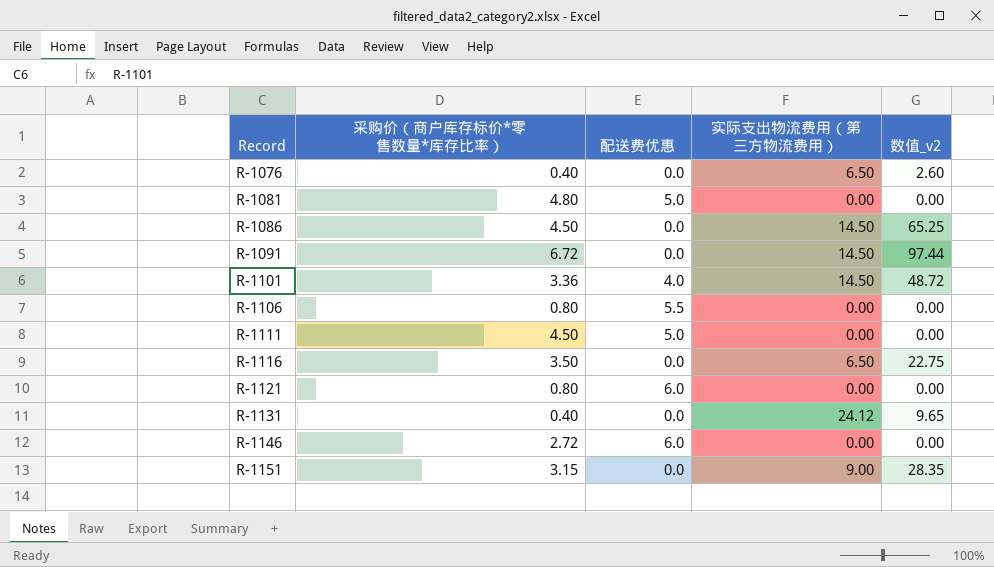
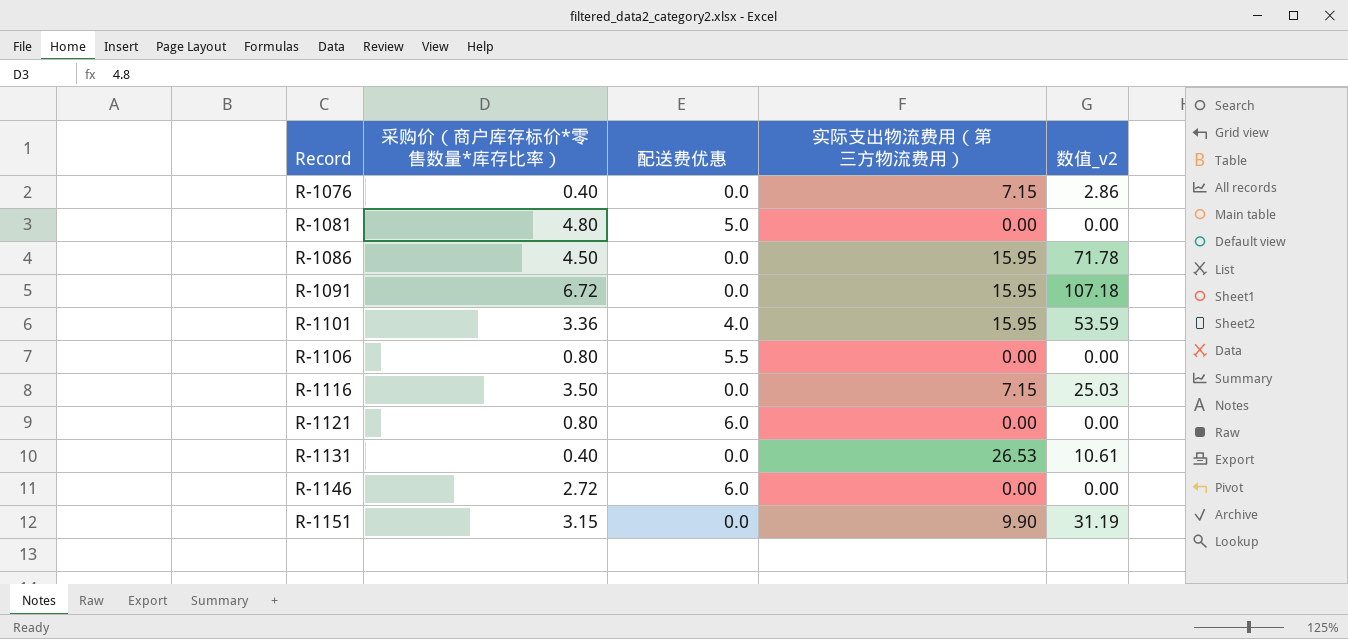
row R-1111: 4.50 | 5.0 | 0.00 | 0.00 -> none
R-1076 | 实际支出物流费用（第三方物流费用）: 6.50 -> 7.15
R-1076 | 数值_v2: 2.60 -> 2.86
R-1086 | 实际支出物流费用（第三方物流费用）: 14.50 -> 15.95
R-1086 | 数值_v2: 65.25 -> 71.78
R-1091 | 实际支出物流费用（第三方物流费用）: 14.50 -> 15.95
R-1091 | 数值_v2: 97.44 -> 107.18
R-1101 | 实际支出物流费用（第三方物流费用）: 14.50 -> 15.95
R-1101 | 数值_v2: 48.72 -> 53.59
R-1116 | 实际支出物流费用（第三方物流费用）: 6.50 -> 7.15
R-1116 | 数值_v2: 22.75 -> 25.03
R-1131 | 实际支出物流费用（第三方物流费用）: 24.12 -> 26.53
R-1131 | 数值_v2: 9.65 -> 10.61
R-1151 | 实际支出物流费用（第三方物流费用）: 9.00 -> 9.90
R-1151 | 数值_v2: 28.35 -> 31.19

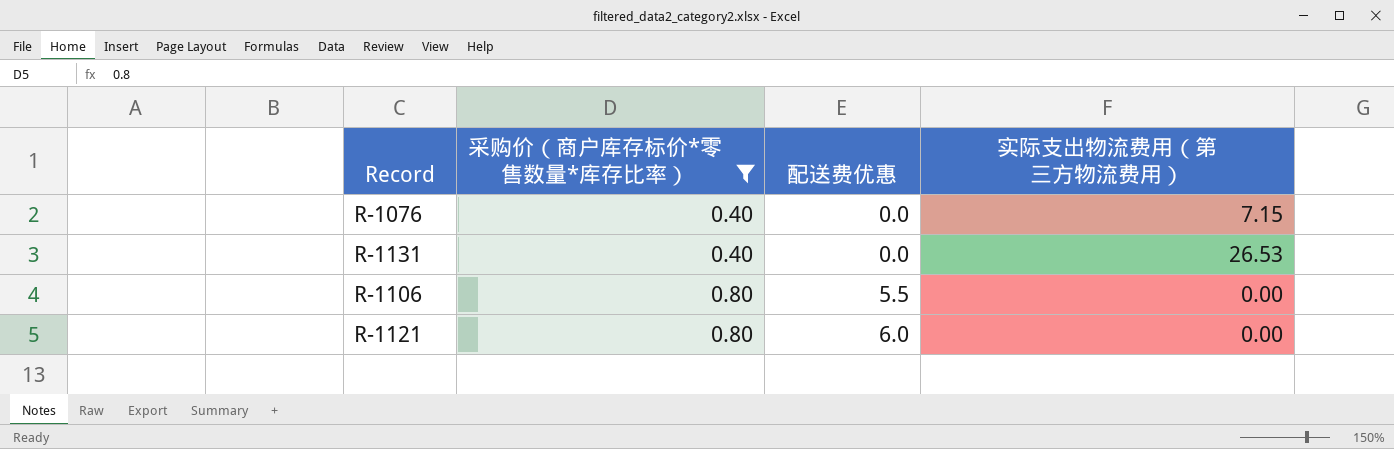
filter: none -> 采购价（商户库存标价*零售数量*库存比率） <= 0.80
row order: Record ascending -> 采购价（商户库存标价*零售数量*库存比率） ascending
column 数值_v2 | formula: [采购价（商户库存标价*零售数量*库存比率）] * [实际支出物流费用（第三方物流费用）] -> none

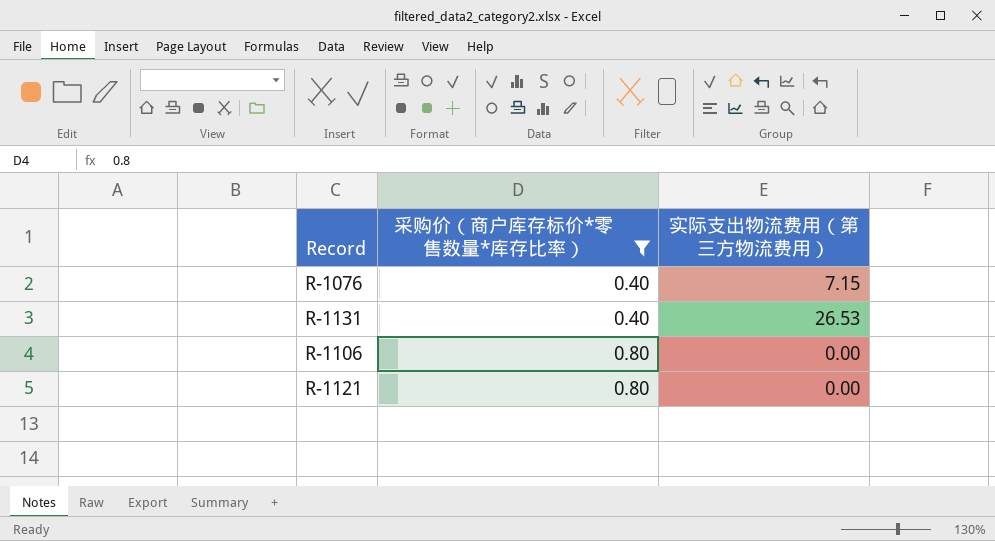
column 配送费优惠 | position: 3 -> none

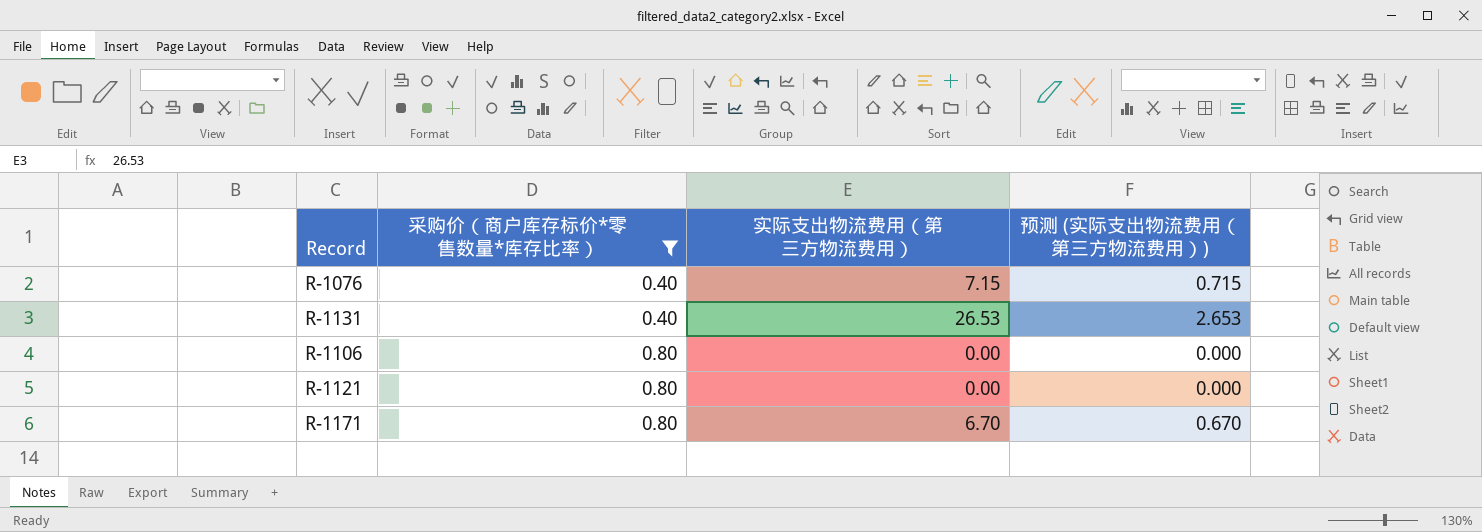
column 预测 (实际支出物流费用（第三方物流费用）) | formula: none -> [实际支出物流费用（第三方物流费用）] * 0.1
row R-1171: none -> 0.80 | 6.70 | 0.670

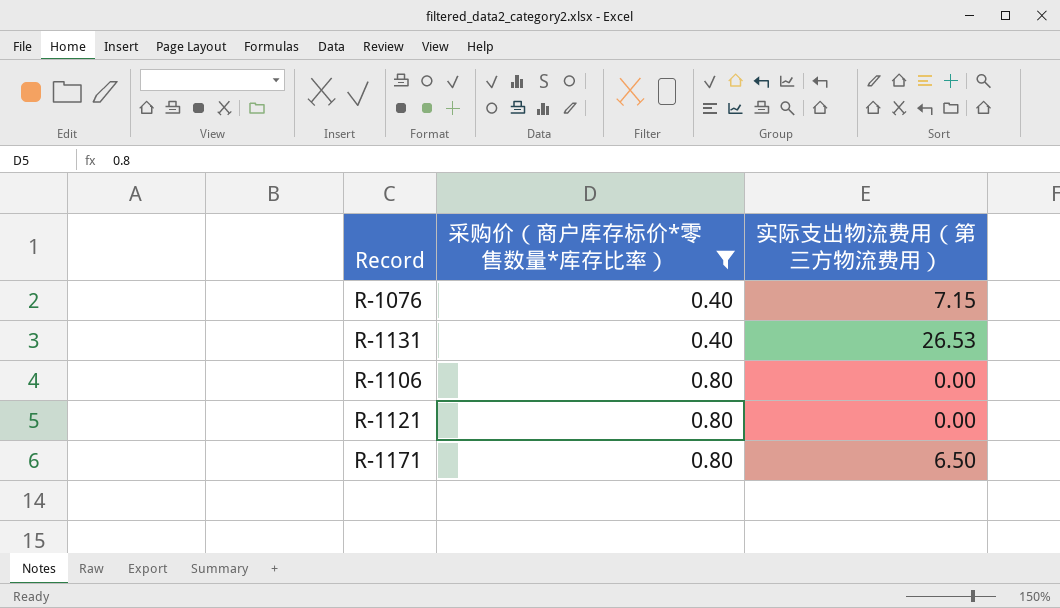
column 预测 (实际支出物流费用（第三方物流费用）) | formula: [实际支出物流费用（第三方物流费用）] * 0.1 -> none
R-1171 | 实际支出物流费用（第三方物流费用）: 6.70 -> 6.50

